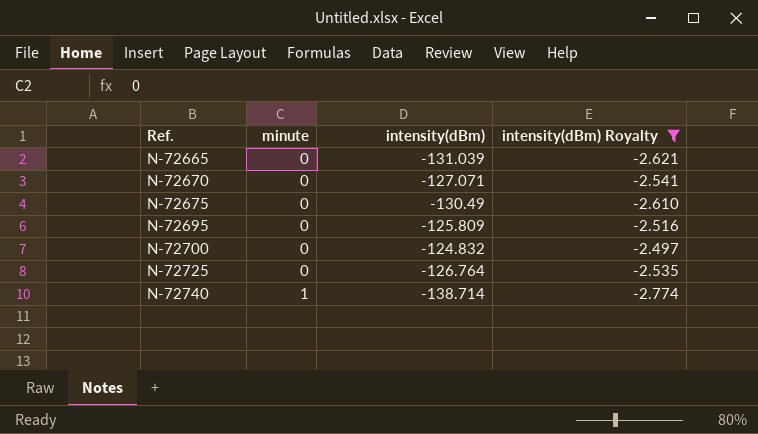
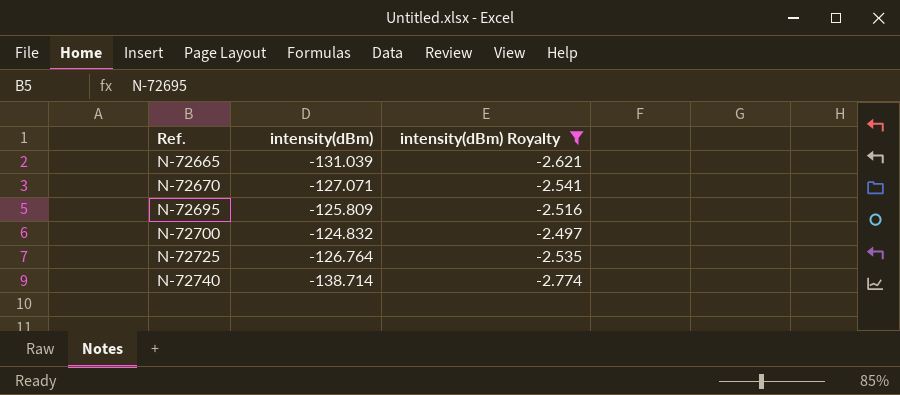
column minute | position: 2 -> none
row N-72675: 0 | -130.49 | -2.610 -> none

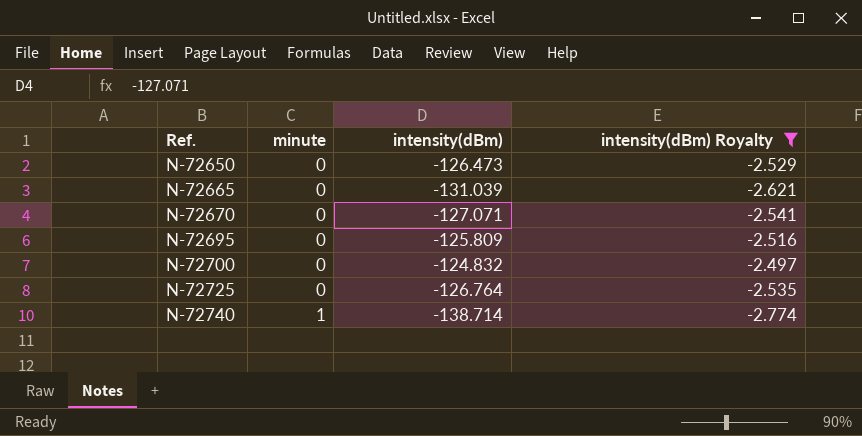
column minute | position: none -> 2
row N-72650: none -> 0 | -126.473 | -2.529

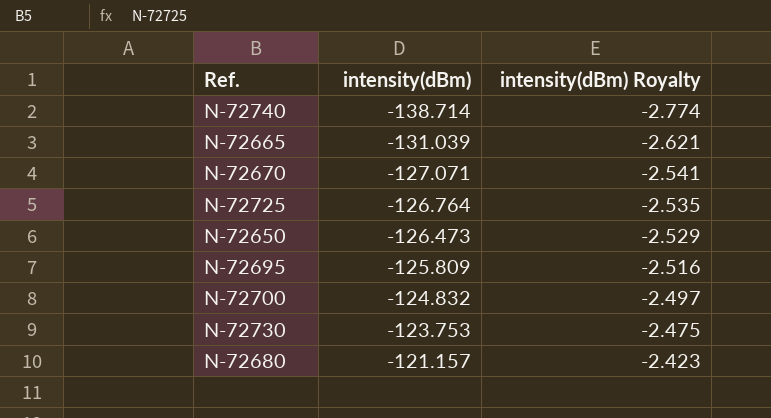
filter: intensity(dBm) Royalty <= -2.497 -> none
row order: Ref. ascending -> intensity(dBm) ascending
column minute | position: 2 -> none

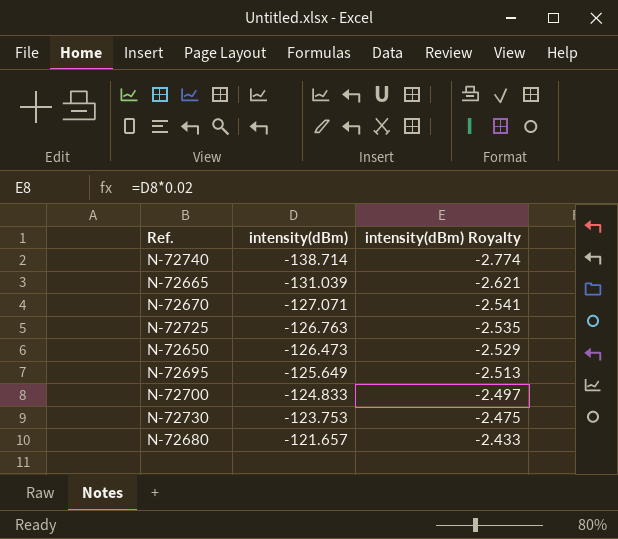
N-72725 | intensity(dBm): -126.764 -> -126.763
N-72695 | intensity(dBm): -125.809 -> -125.649
N-72695 | intensity(dBm) Royalty: -2.516 -> -2.513
N-72700 | intensity(dBm): -124.832 -> -124.833
N-72680 | intensity(dBm): -121.157 -> -121.657
N-72680 | intensity(dBm) Royalty: -2.423 -> -2.433

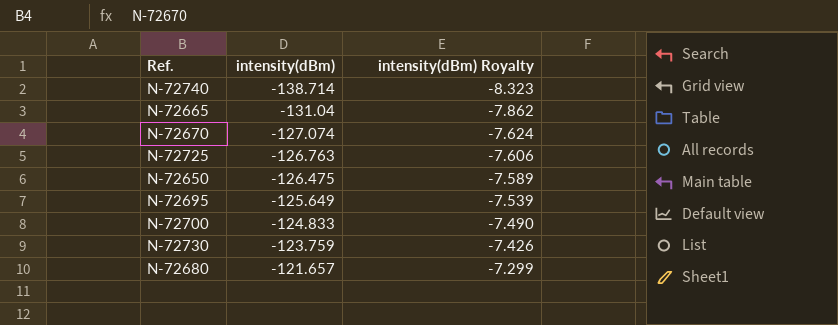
column intensity(dBm) Royalty | formula: [intensity(dBm)] * 0.02 -> [intensity(dBm)] * 0.06
N-72665 | intensity(dBm): -131.039 -> -131.04
N-72670 | intensity(dBm): -127.071 -> -127.074
N-72650 | intensity(dBm): -126.473 -> -126.475
N-72730 | intensity(dBm): -123.753 -> -123.759

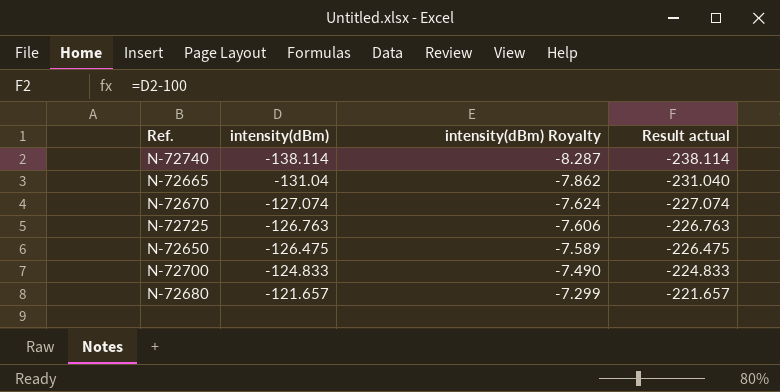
column Result actual | formula: none -> [intensity(dBm)] - 100
row N-72695: -125.649 | -7.539 -> none
row N-72730: -123.759 | -7.426 -> none
N-72740 | intensity(dBm): -138.714 -> -138.114
N-72740 | intensity(dBm) Royalty: -8.323 -> -8.287

